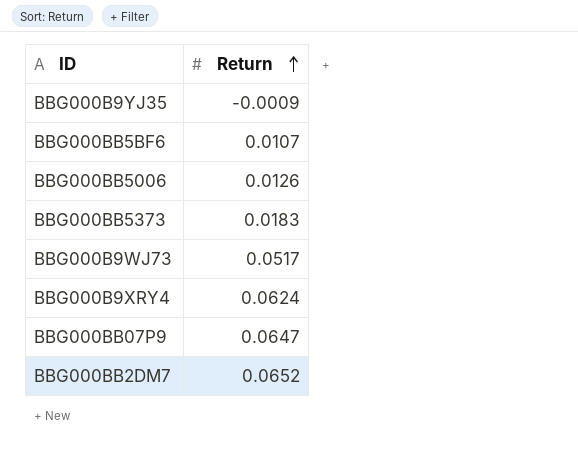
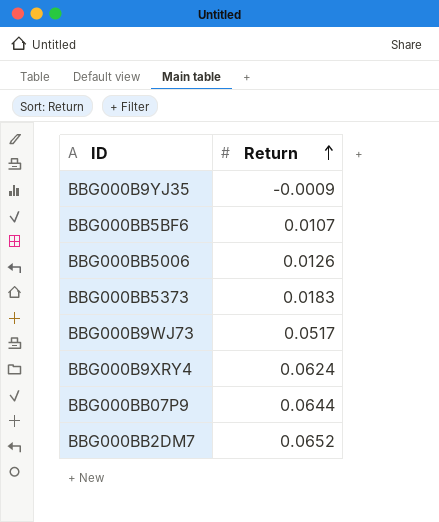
BBG000BB07P9 | Return: 0.0647 -> 0.0644

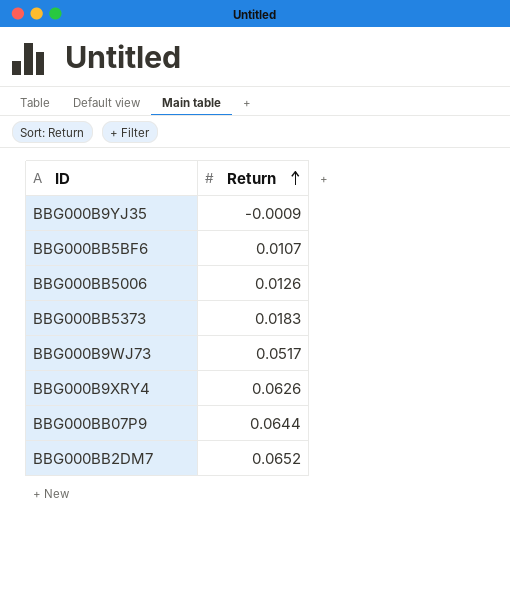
BBG000B9XRY4 | Return: 0.0624 -> 0.0626

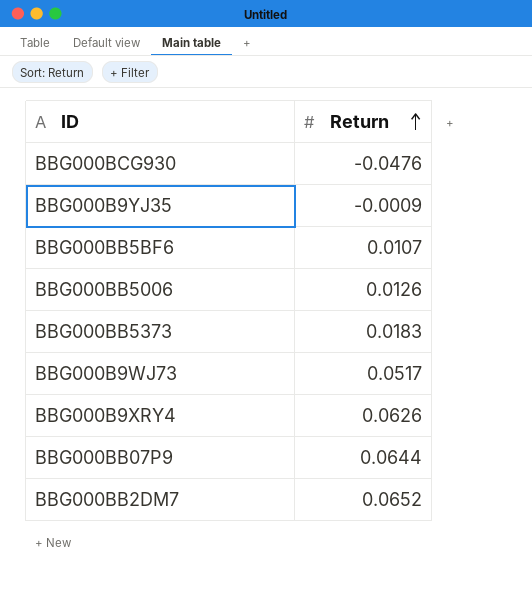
row BBG000BCG930: none -> -0.0476

